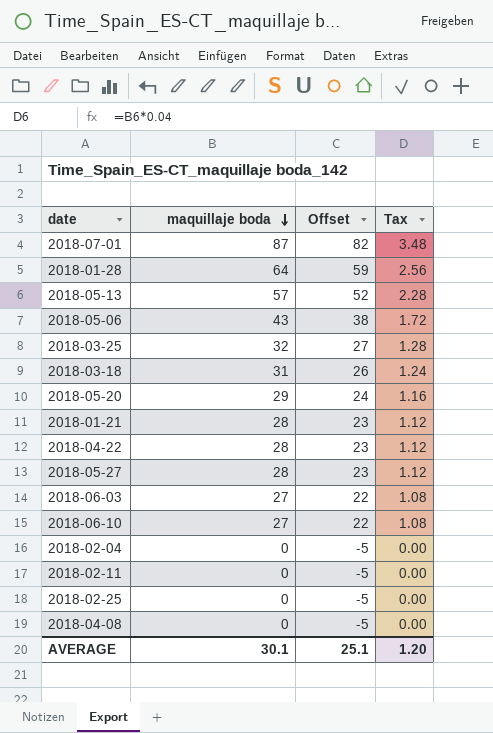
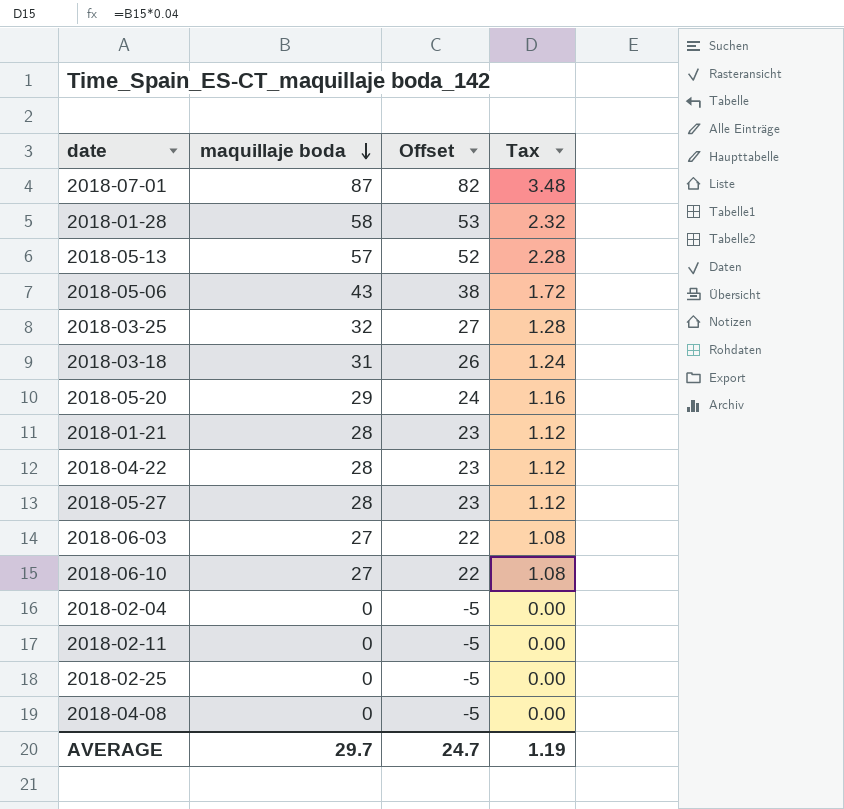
2018-01-28 | maquillaje boda: 64 -> 58
2018-01-28 | Offset: 59 -> 53
2018-01-28 | Tax: 2.56 -> 2.32
AVERAGE | maquillaje boda: 30.1 -> 29.7
AVERAGE | Offset: 25.1 -> 24.7
AVERAGE | Tax: 1.20 -> 1.19

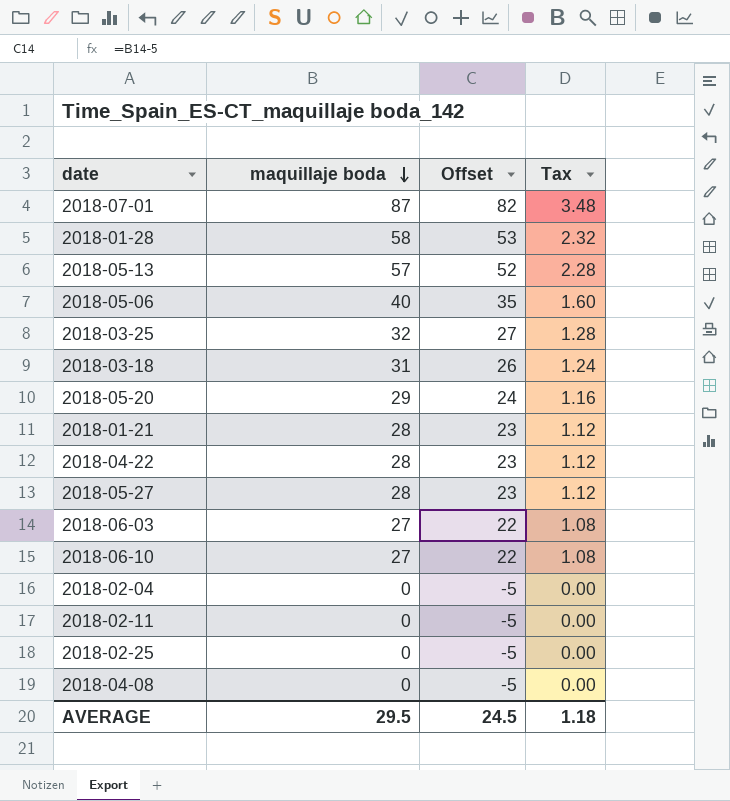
2018-05-06 | maquillaje boda: 43 -> 40
2018-05-06 | Offset: 38 -> 35
2018-05-06 | Tax: 1.72 -> 1.60
AVERAGE | maquillaje boda: 29.7 -> 29.5
AVERAGE | Offset: 24.7 -> 24.5
AVERAGE | Tax: 1.19 -> 1.18

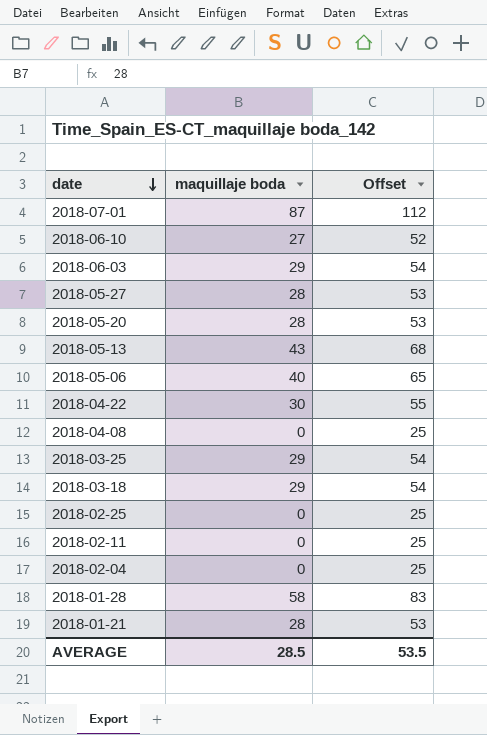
row order: maquillaje boda descending -> date descending
column Tax | formula: [maquillaje boda] * 0.04 -> none
column Offset | formula: [maquillaje boda] - 5 -> [maquillaje boda] + 25
2018-06-03 | maquillaje boda: 27 -> 29
2018-05-20 | maquillaje boda: 29 -> 28
2018-05-13 | maquillaje boda: 57 -> 43
2018-04-22 | maquillaje boda: 28 -> 30
2018-03-25 | maquillaje boda: 32 -> 29
2018-03-18 | maquillaje boda: 31 -> 29
AVERAGE | maquillaje boda: 29.5 -> 28.5
AVERAGE | Offset: 24.5 -> 53.5

